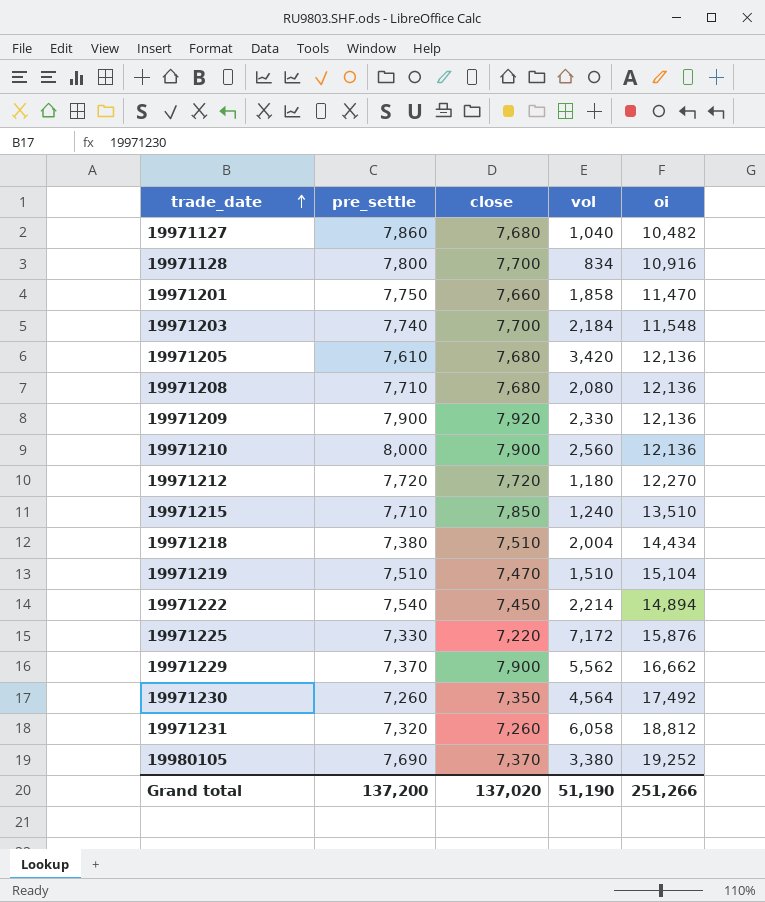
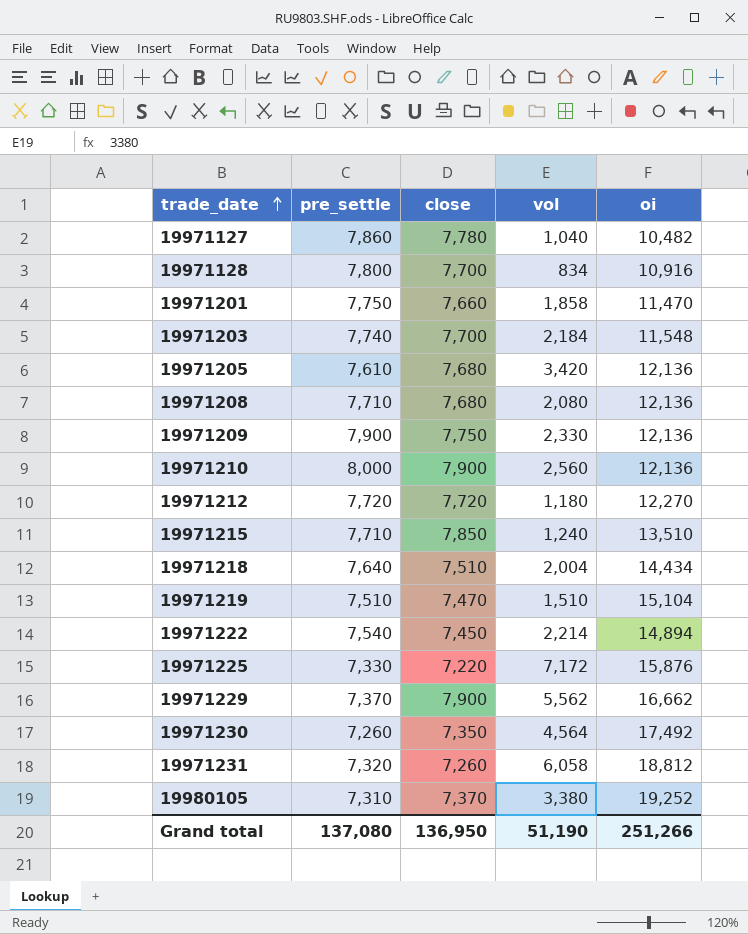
19971127 | close: 7,680 -> 7,780
19971209 | close: 7,920 -> 7,750
19971218 | pre_settle: 7,380 -> 7,640
19980105 | pre_settle: 7,690 -> 7,310
Grand total | pre_settle: 137,200 -> 137,080
Grand total | close: 137,020 -> 136,950

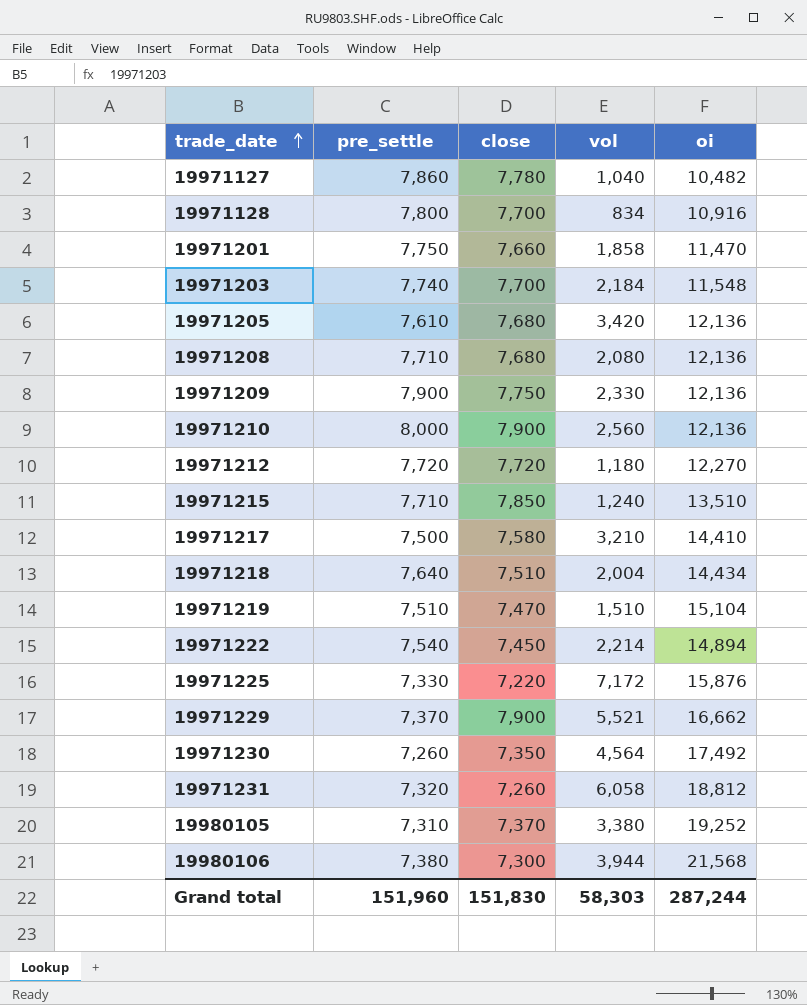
row 19971217: none -> 7,500 | 7,580 | 3,210 | 14,410
19971229 | vol: 5,562 -> 5,521
row 19980106: none -> 7,380 | 7,300 | 3,944 | 21,568
Grand total | pre_settle: 137,080 -> 151,960
Grand total | close: 136,950 -> 151,830
Grand total | vol: 51,190 -> 58,303
Grand total | oi: 251,266 -> 287,244

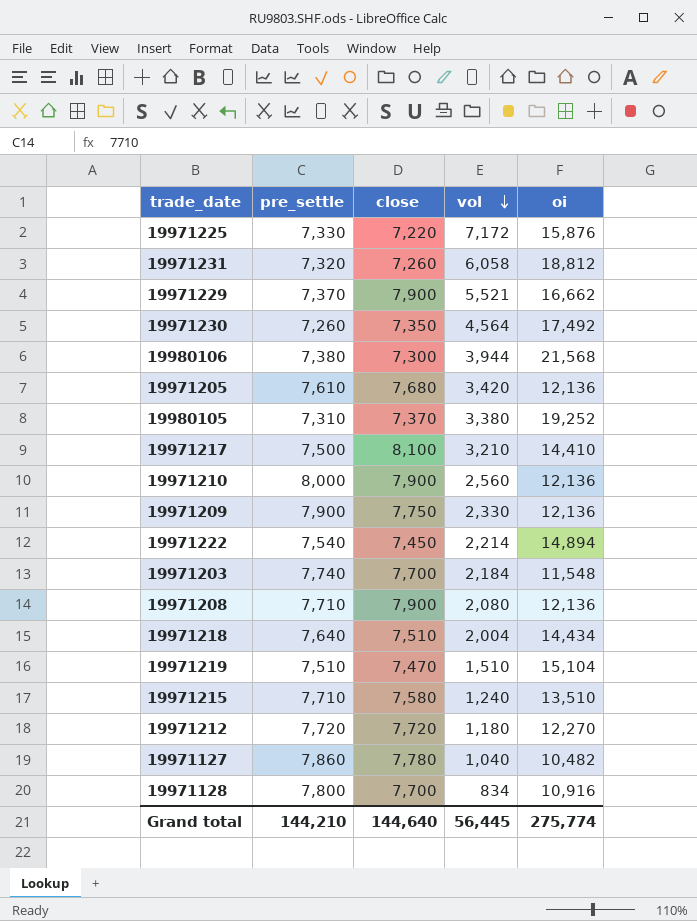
row order: trade_date ascending -> vol descending
row 19971201: 7,750 | 7,660 | 1,858 | 11,470 -> none
19971217 | close: 7,580 -> 8,100
19971208 | close: 7,680 -> 7,900
19971215 | close: 7,850 -> 7,580
Grand total | pre_settle: 151,960 -> 144,210
Grand total | close: 151,830 -> 144,640
Grand total | vol: 58,303 -> 56,445
Grand total | oi: 287,244 -> 275,774

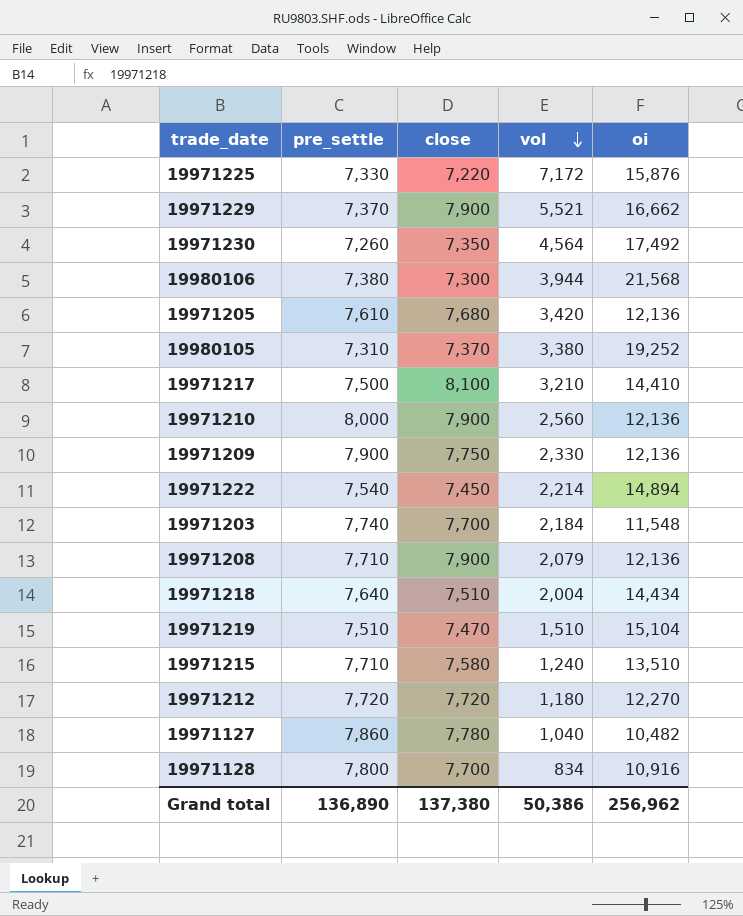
row 19971231: 7,320 | 7,260 | 6,058 | 18,812 -> none
19971208 | vol: 2,080 -> 2,079
Grand total | pre_settle: 144,210 -> 136,890
Grand total | close: 144,640 -> 137,380
Grand total | vol: 56,445 -> 50,386
Grand total | oi: 275,774 -> 256,962

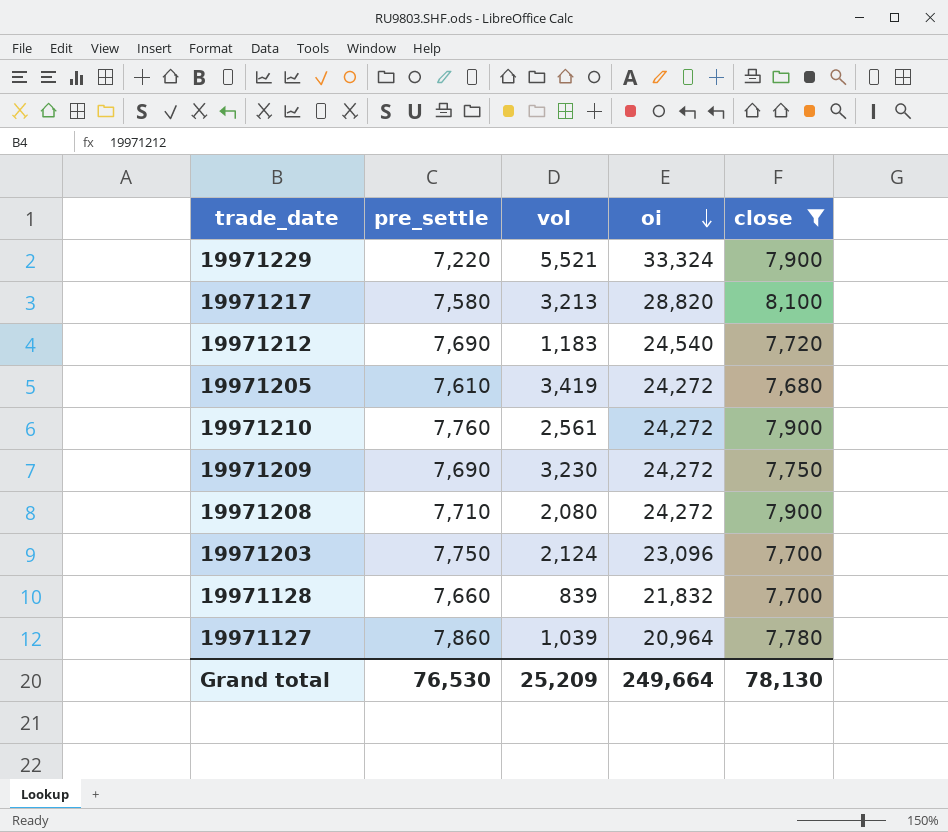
filter: none -> close >= 7,680
row order: vol descending -> oi descending
column close | position: 3 -> 5
19971229 | pre_settle: 7,370 -> 7,220
19971229 | oi: 16,662 -> 33,324
19971217 | pre_settle: 7,500 -> 7,580
19971217 | vol: 3,210 -> 3,213
19971217 | oi: 14,410 -> 28,820
19971212 | pre_settle: 7,720 -> 7,690
19971212 | vol: 1,180 -> 1,183
19971212 | oi: 12,270 -> 24,540
19971205 | vol: 3,420 -> 3,419
19971205 | oi: 12,136 -> 24,272
19971210 | pre_settle: 8,000 -> 7,760
19971210 | vol: 2,560 -> 2,561
19971210 | oi: 12,136 -> 24,272
19971209 | pre_settle: 7,900 -> 7,690
19971209 | vol: 2,330 -> 3,230
19971209 | oi: 12,136 -> 24,272
19971208 | vol: 2,079 -> 2,080
19971208 | oi: 12,136 -> 24,272
19971203 | pre_settle: 7,740 -> 7,750
19971203 | vol: 2,184 -> 2,124
19971203 | oi: 11,548 -> 23,096
19971128 | pre_settle: 7,800 -> 7,660
19971128 | vol: 834 -> 839
19971128 | oi: 10,916 -> 21,832
19971127 | vol: 1,040 -> 1,039
19971127 | oi: 10,482 -> 20,964
Grand total | pre_settle: 136,890 -> 76,530
Grand total | vol: 50,386 -> 25,209
Grand total | oi: 256,962 -> 249,664
Grand total | close: 137,380 -> 78,130

